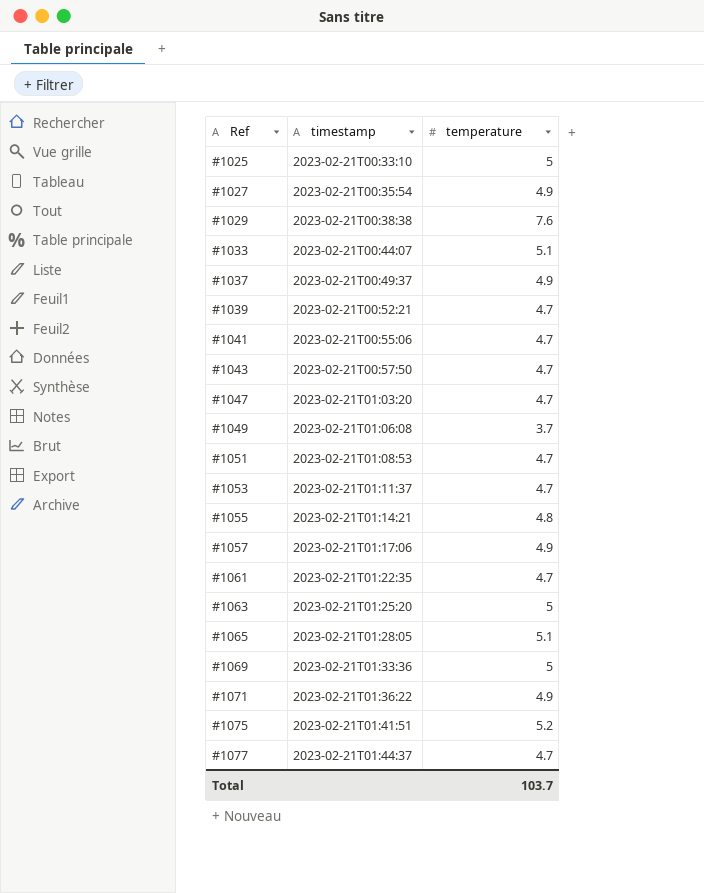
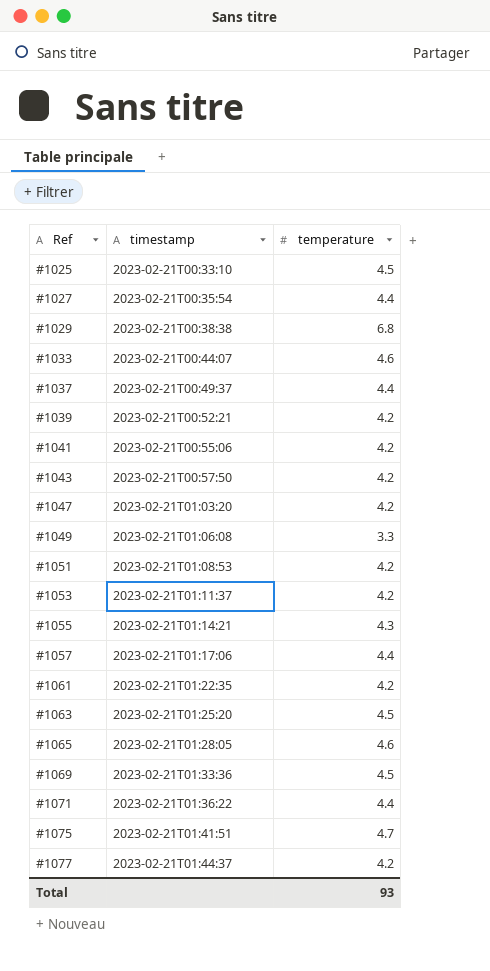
#1025 | temperature: 5 -> 4.5
#1027 | temperature: 4.9 -> 4.4
#1029 | temperature: 7.6 -> 6.8
#1033 | temperature: 5.1 -> 4.6
#1037 | temperature: 4.9 -> 4.4
#1039 | temperature: 4.7 -> 4.2
#1041 | temperature: 4.7 -> 4.2
#1043 | temperature: 4.7 -> 4.2
#1047 | temperature: 4.7 -> 4.2
#1049 | temperature: 3.7 -> 3.3
#1051 | temperature: 4.7 -> 4.2
#1053 | temperature: 4.7 -> 4.2
#1055 | temperature: 4.8 -> 4.3
#1057 | temperature: 4.9 -> 4.4
#1061 | temperature: 4.7 -> 4.2
#1063 | temperature: 5 -> 4.5
#1065 | temperature: 5.1 -> 4.6
#1069 | temperature: 5 -> 4.5
#1071 | temperature: 4.9 -> 4.4
#1075 | temperature: 5.2 -> 4.7
#1077 | temperature: 4.7 -> 4.2
Total | temperature: 103.7 -> 93

